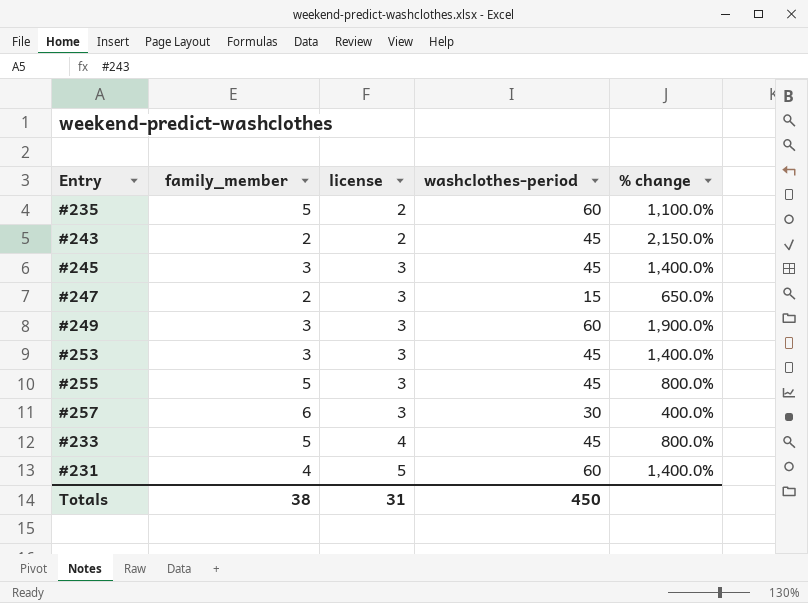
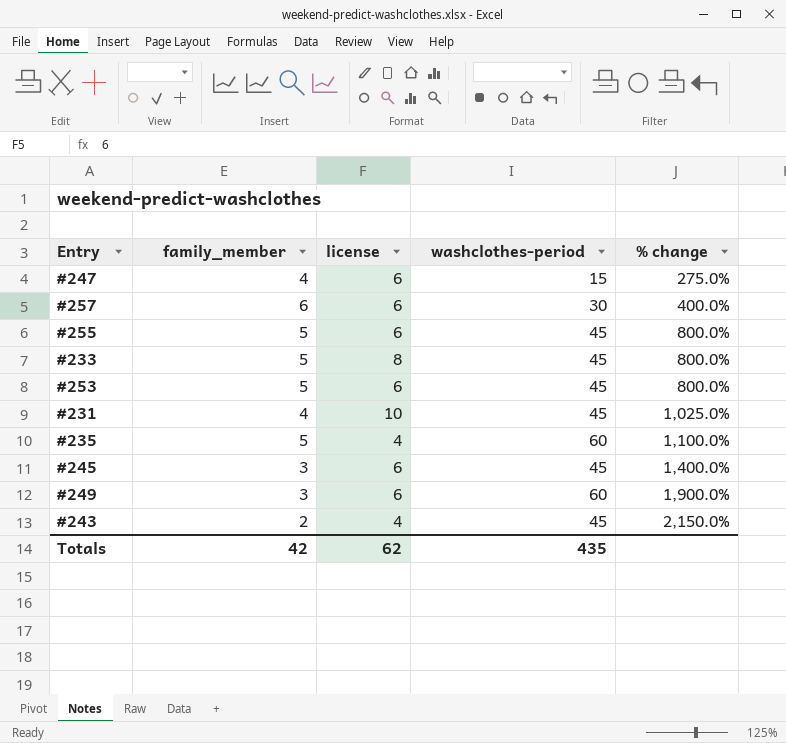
row order: license ascending -> % change ascending
#247 | family_member: 2 -> 4
#247 | license: 3 -> 6
#247 | % change: 650.0% -> 275.0%
#257 | license: 3 -> 6
#255 | license: 3 -> 6
#233 | license: 4 -> 8
#253 | family_member: 3 -> 5
#253 | license: 3 -> 6
#253 | % change: 1,400.0% -> 800.0%
#231 | license: 5 -> 10
#231 | washclothes-period: 60 -> 45
#231 | % change: 1,400.0% -> 1,025.0%
#235 | license: 2 -> 4
#245 | license: 3 -> 6
#249 | license: 3 -> 6
#243 | license: 2 -> 4
Totals | family_member: 38 -> 42
Totals | license: 31 -> 62
Totals | washclothes-period: 450 -> 435

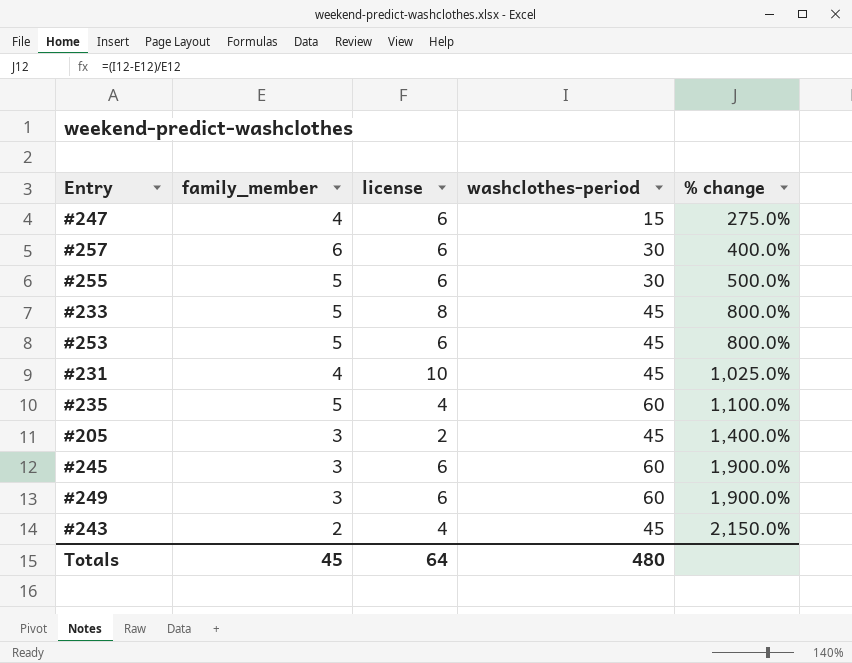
#255 | washclothes-period: 45 -> 30
#255 | % change: 800.0% -> 500.0%
row #205: none -> 3 | 2 | 45 | 1,400.0%
#245 | washclothes-period: 45 -> 60
#245 | % change: 1,400.0% -> 1,900.0%
Totals | family_member: 42 -> 45
Totals | license: 62 -> 64
Totals | washclothes-period: 435 -> 480

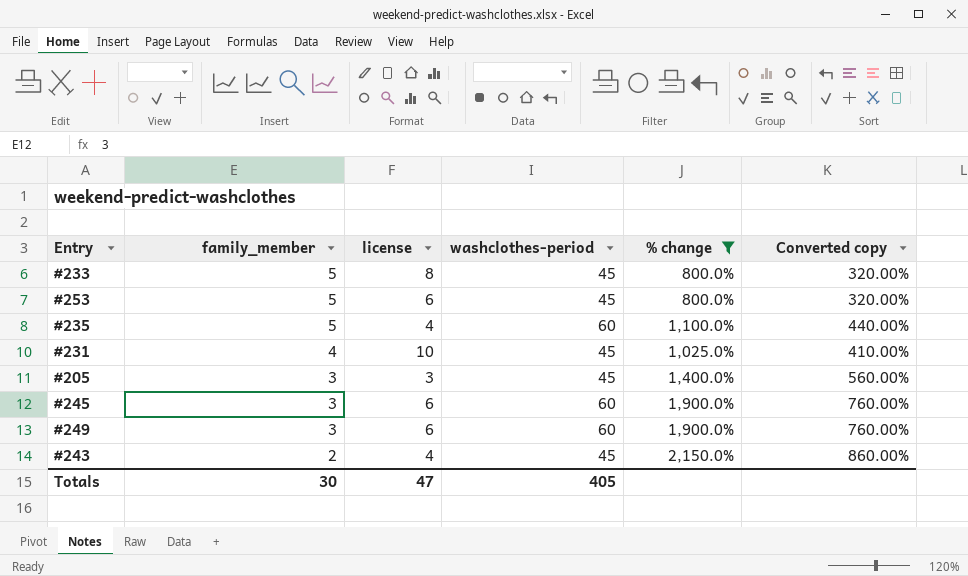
filter: none -> % change >= 800.0%
row order: % change ascending -> family_member descending
column Converted copy | formula: none -> [% change] * 0.4
#205 | license: 2 -> 3
Totals | family_member: 45 -> 30
Totals | license: 64 -> 47
Totals | washclothes-period: 480 -> 405

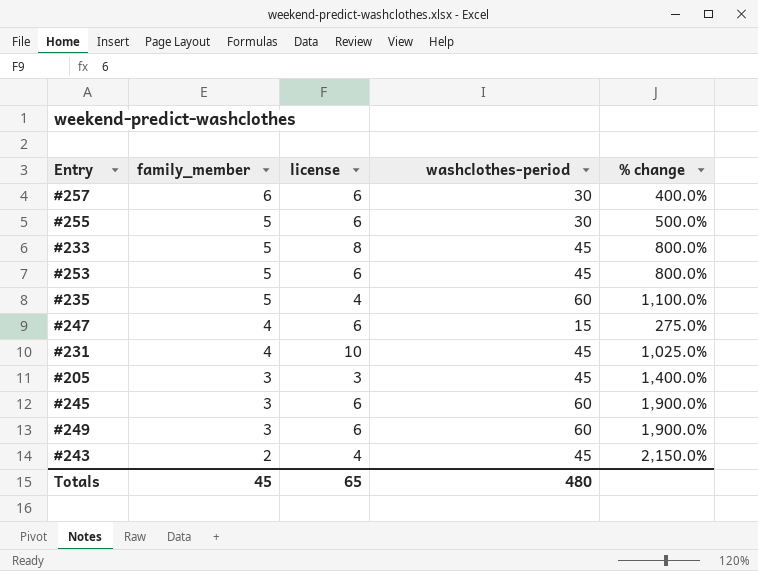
filter: % change >= 800.0% -> none
column Converted copy | formula: [% change] * 0.4 -> none
Totals | family_member: 30 -> 45
Totals | license: 47 -> 65
Totals | washclothes-period: 405 -> 480

